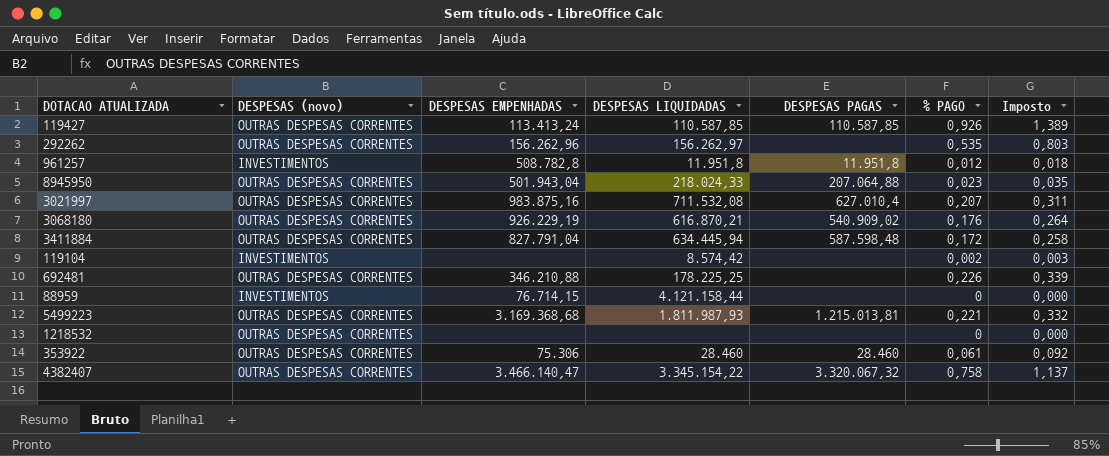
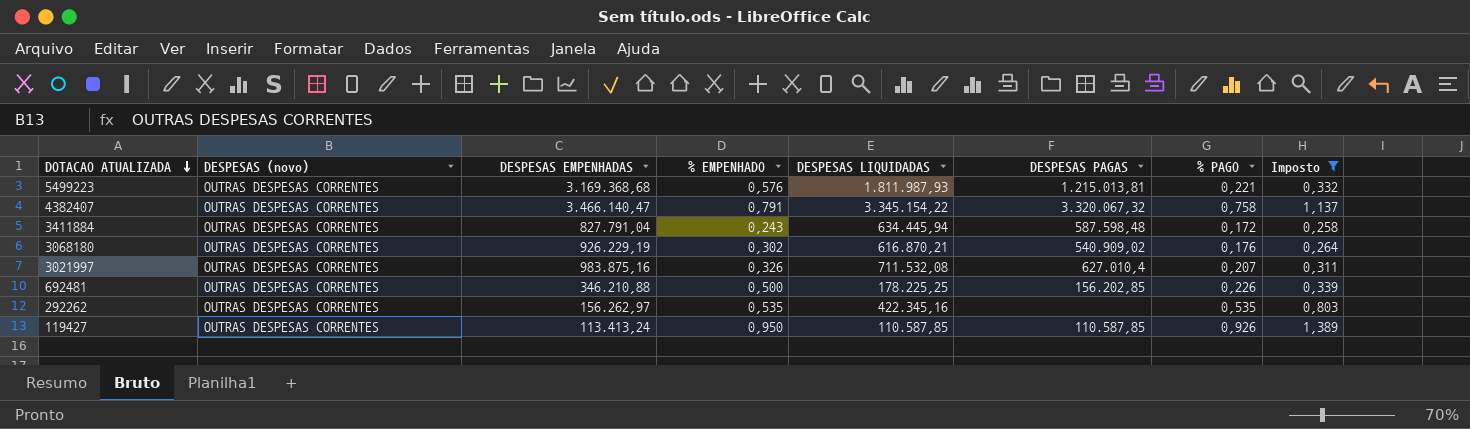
filter: none -> Imposto >= 0,258
row order: none -> DOTACAO ATUALIZADA descending
column % EMPENHADO | position: none -> 4
692481 | DESPESAS PAGAS: none -> 156.202,85
292262 | DESPESAS EMPENHADAS: 156.262,96 -> 156.262,97
292262 | DESPESAS LIQUIDADAS: 156.262,97 -> 422.345,16

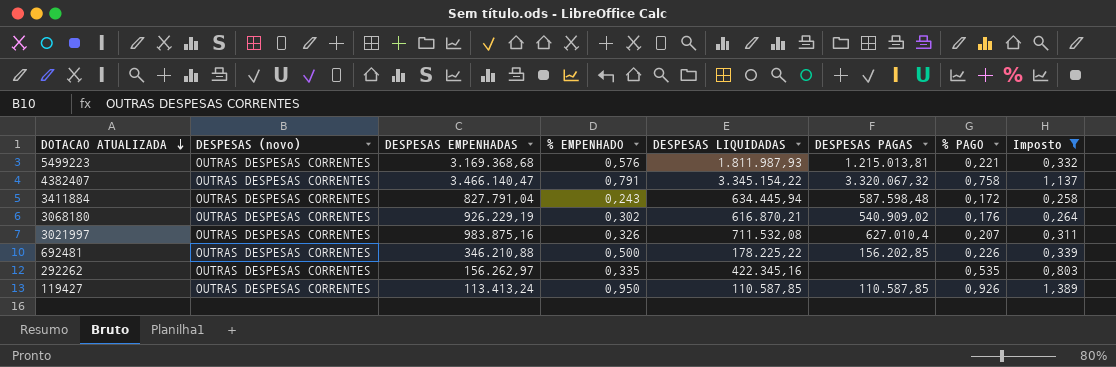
692481 | DESPESAS LIQUIDADAS: 178.225,25 -> 178.225,22
292262 | % EMPENHADO: 0,535 -> 0,335

